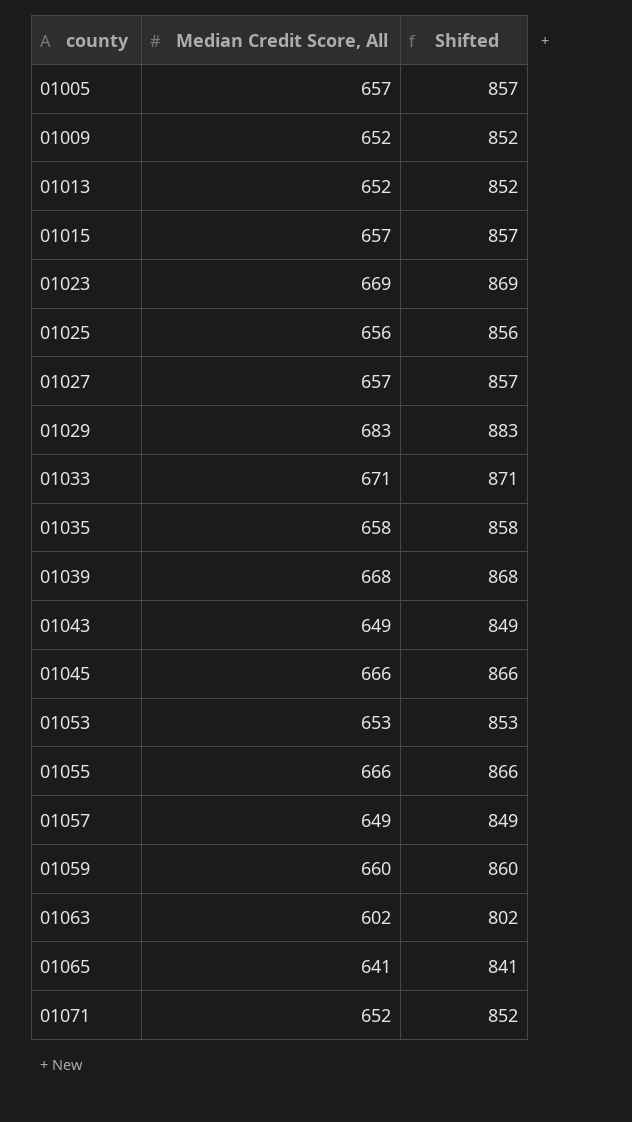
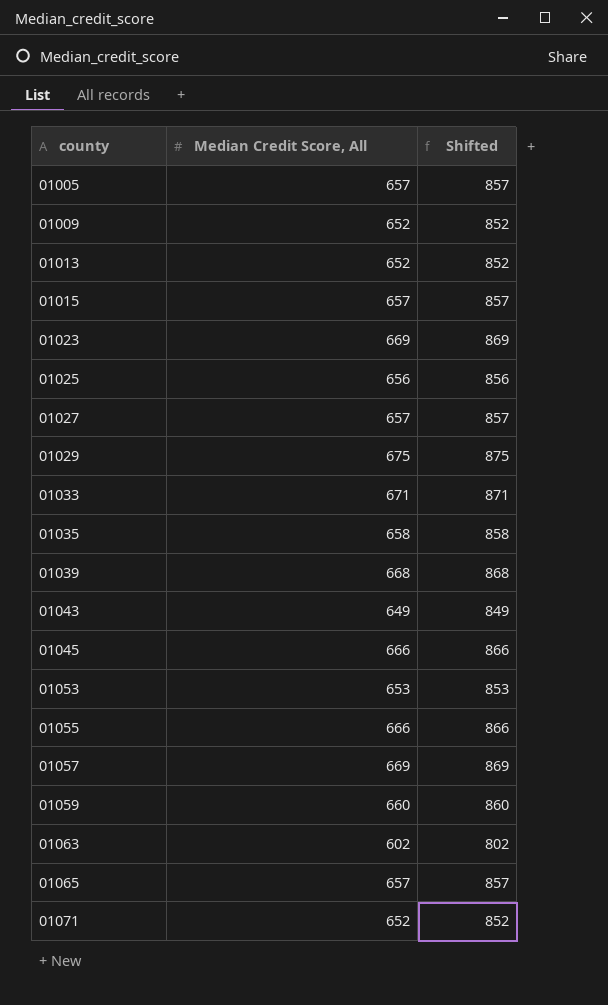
01029 | Median Credit Score, All: 683 -> 675
01029 | Shifted: 883 -> 875
01057 | Median Credit Score, All: 649 -> 669
01057 | Shifted: 849 -> 869
01065 | Median Credit Score, All: 641 -> 657
01065 | Shifted: 841 -> 857

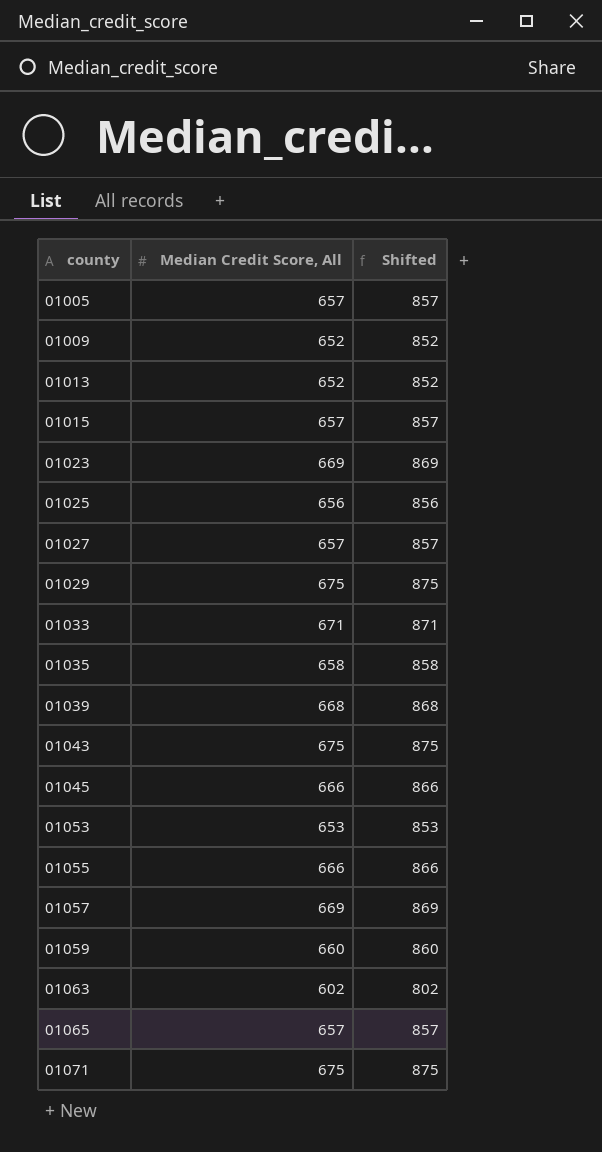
01043 | Median Credit Score, All: 649 -> 675
01043 | Shifted: 849 -> 875
01071 | Median Credit Score, All: 652 -> 675
01071 | Shifted: 852 -> 875

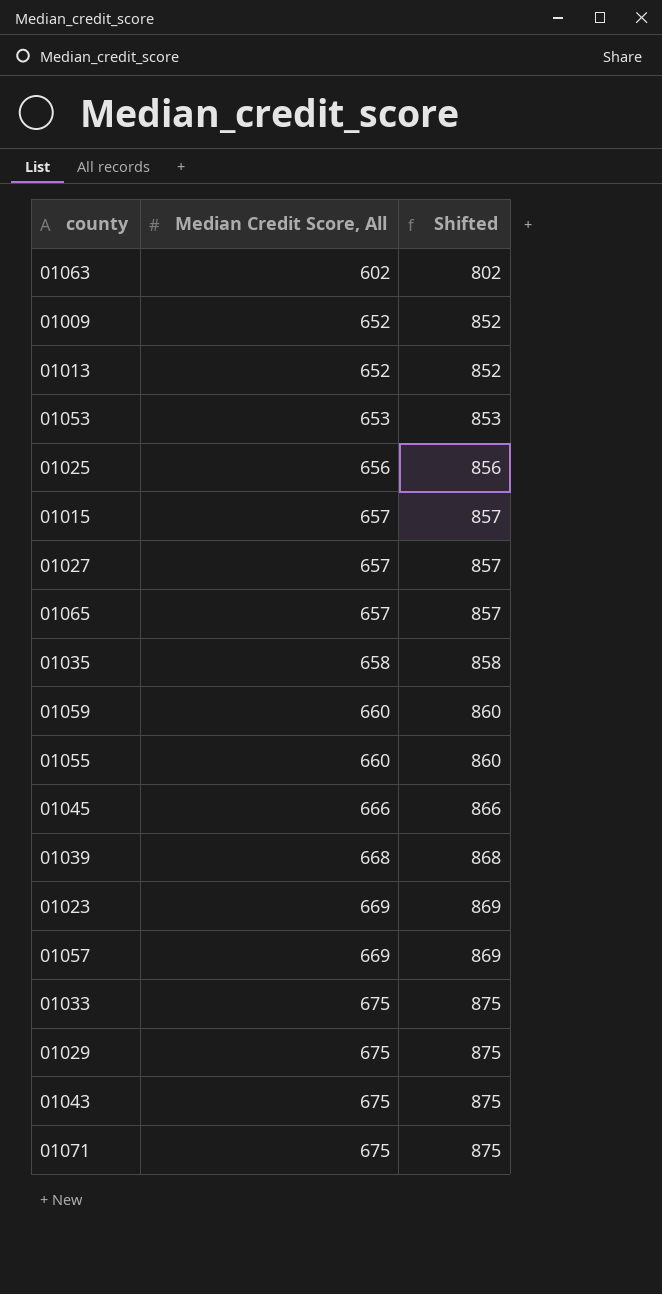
row order: county ascending -> Median Credit Score, All ascending
row 01005: 657 | 857 -> none
01055 | Median Credit Score, All: 666 -> 660
01055 | Shifted: 866 -> 860
01033 | Median Credit Score, All: 671 -> 675
01033 | Shifted: 871 -> 875

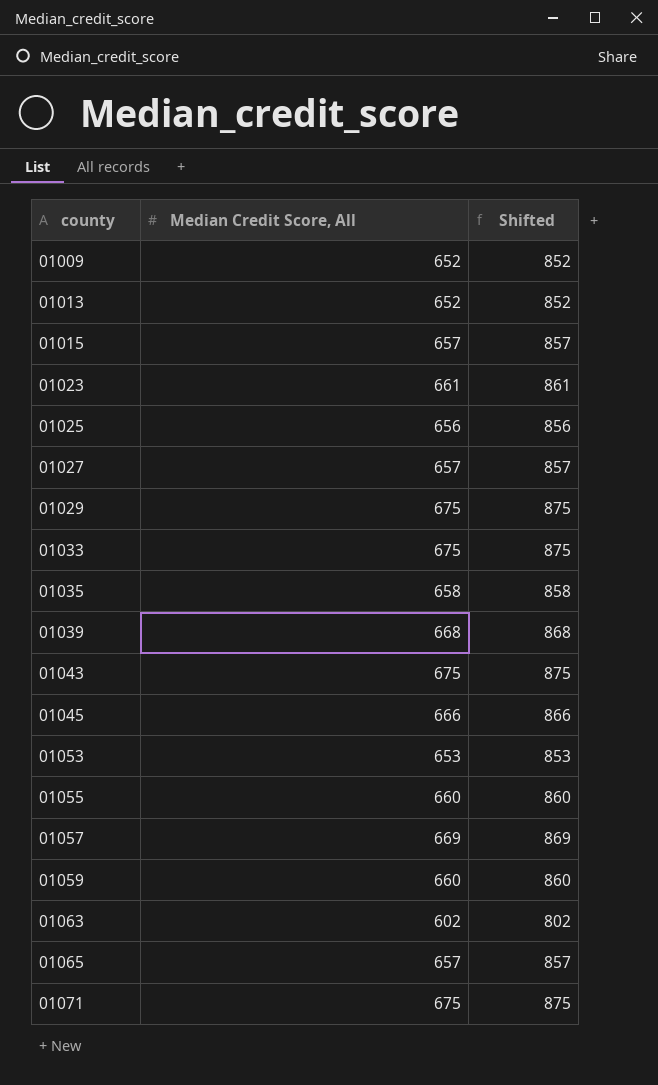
row order: Median Credit Score, All ascending -> county ascending
01023 | Median Credit Score, All: 669 -> 661
01023 | Shifted: 869 -> 861

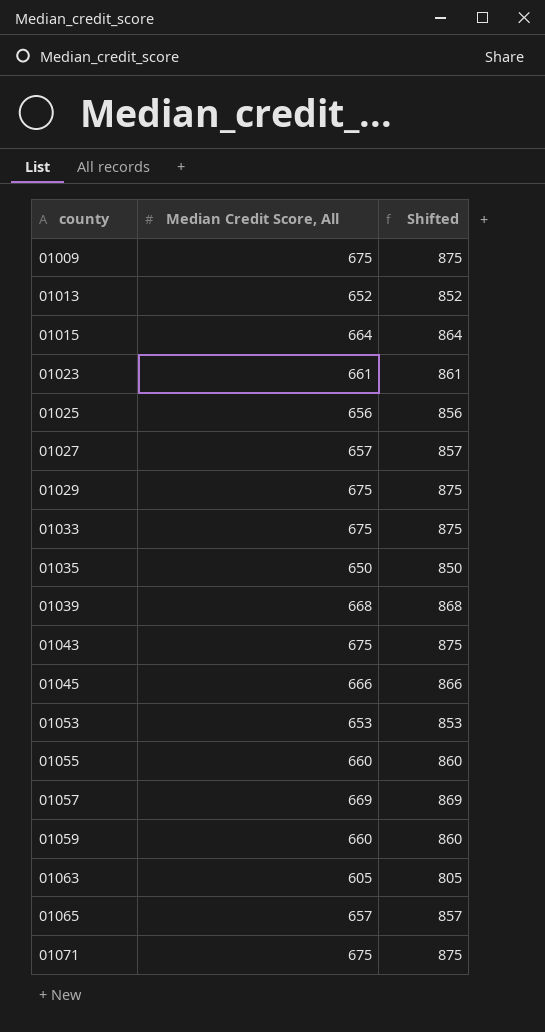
01009 | Median Credit Score, All: 652 -> 675
01009 | Shifted: 852 -> 875
01015 | Median Credit Score, All: 657 -> 664
01015 | Shifted: 857 -> 864
01035 | Median Credit Score, All: 658 -> 650
01035 | Shifted: 858 -> 850
01063 | Median Credit Score, All: 602 -> 605
01063 | Shifted: 802 -> 805

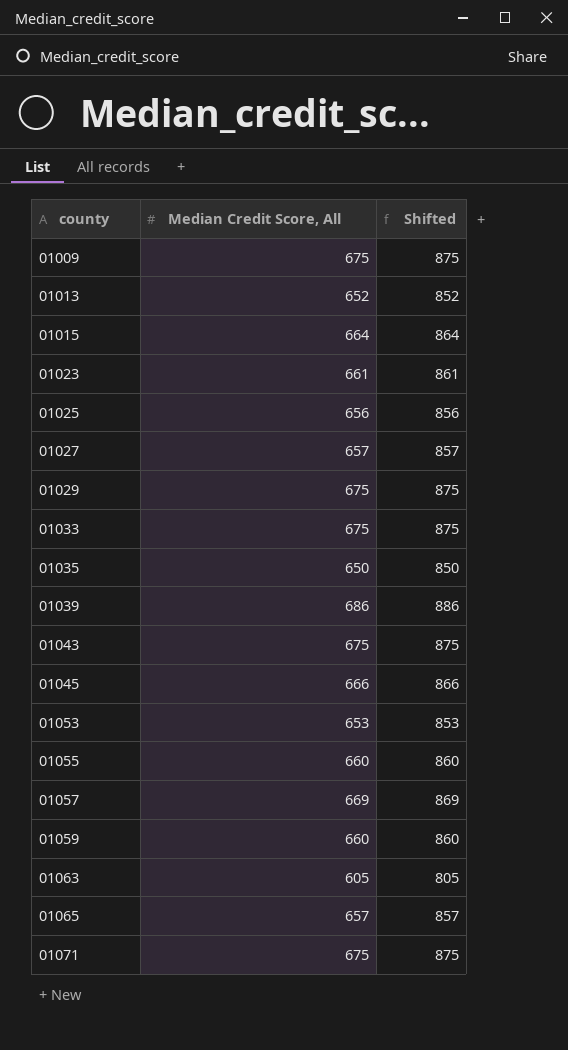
01039 | Median Credit Score, All: 668 -> 686
01039 | Shifted: 868 -> 886

